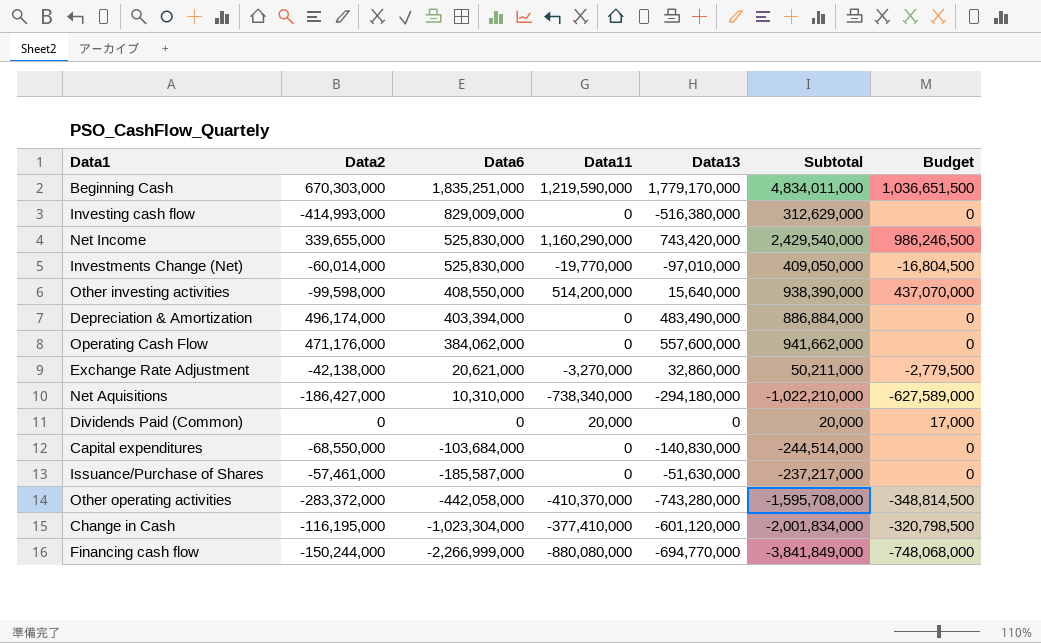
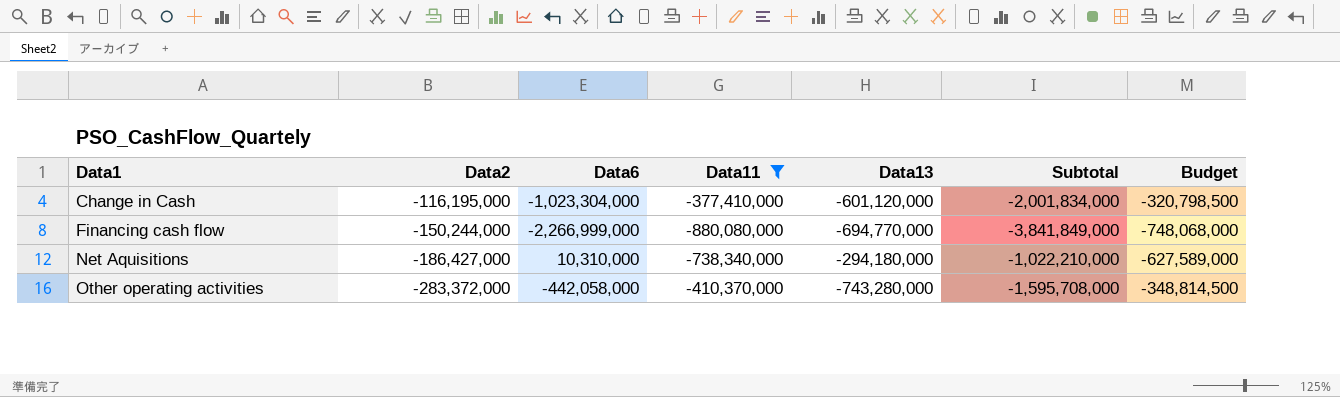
filter: none -> Data11 <= -377,410,000
row order: Data6 descending -> Data1 ascending

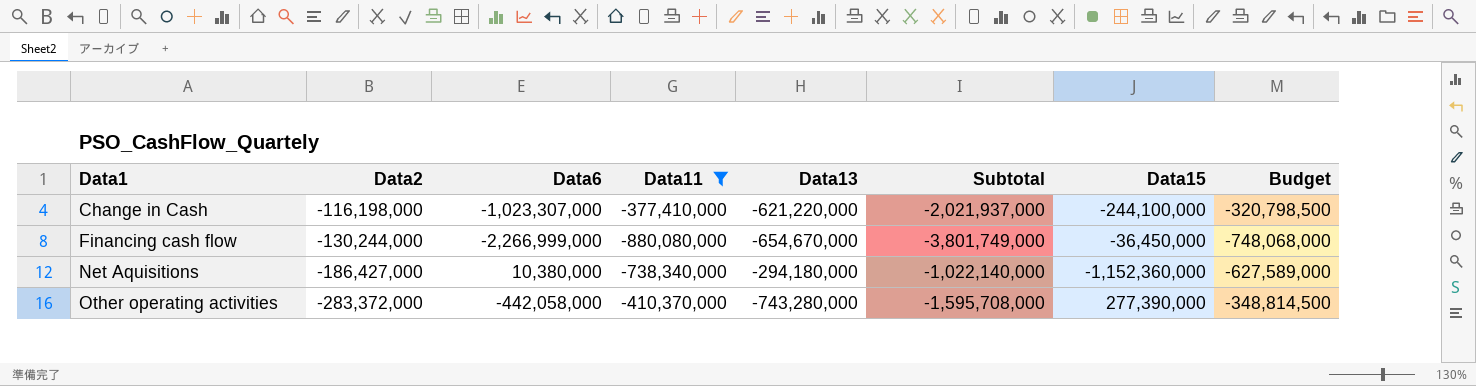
column Data15 | position: none -> 7
Change in Cash | Data2: -116,195,000 -> -116,198,000
Change in Cash | Data6: -1,023,304,000 -> -1,023,307,000
Change in Cash | Data13: -601,120,000 -> -621,220,000
Change in Cash | Subtotal: -2,001,834,000 -> -2,021,937,000
Financing cash flow | Data2: -150,244,000 -> -130,244,000
Financing cash flow | Data13: -694,770,000 -> -654,670,000
Financing cash flow | Subtotal: -3,841,849,000 -> -3,801,749,000
Net Aquisitions | Data6: 10,310,000 -> 10,380,000
Net Aquisitions | Subtotal: -1,022,210,000 -> -1,022,140,000

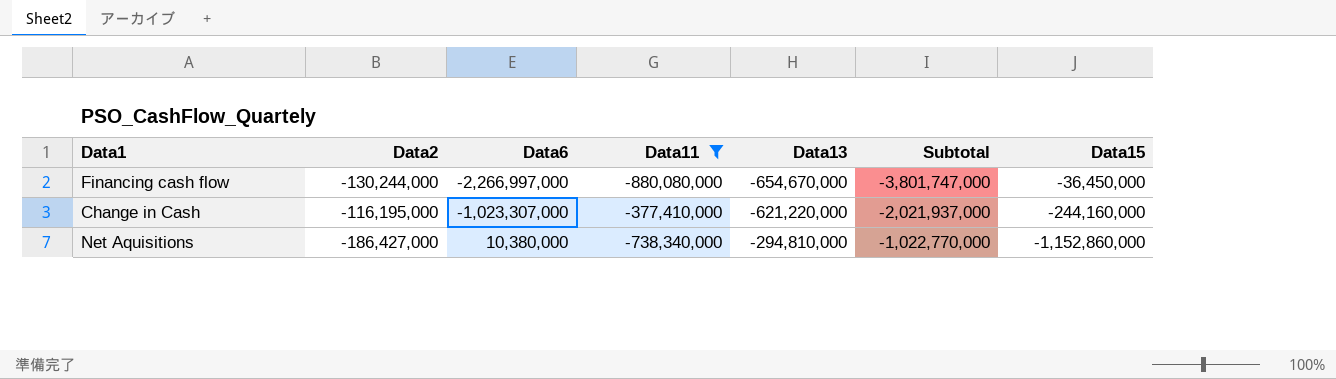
row order: Data1 ascending -> Data6 ascending
column Budget | formula: [Data11] * 0.85 -> none
row Other operating activities: -283,372,000 | -442,058,000 | -410,370,000 | -743,280,000 | -1,595,708,000 | 277,390,000 | -348,814,500 -> none
Financing cash flow | Data6: -2,266,999,000 -> -2,266,997,000
Financing cash flow | Subtotal: -3,801,749,000 -> -3,801,747,000
Change in Cash | Data2: -116,198,000 -> -116,195,000
Change in Cash | Data15: -244,100,000 -> -244,160,000
Net Aquisitions | Data13: -294,180,000 -> -294,810,000
Net Aquisitions | Subtotal: -1,022,140,000 -> -1,022,770,000
Net Aquisitions | Data15: -1,152,360,000 -> -1,152,860,000

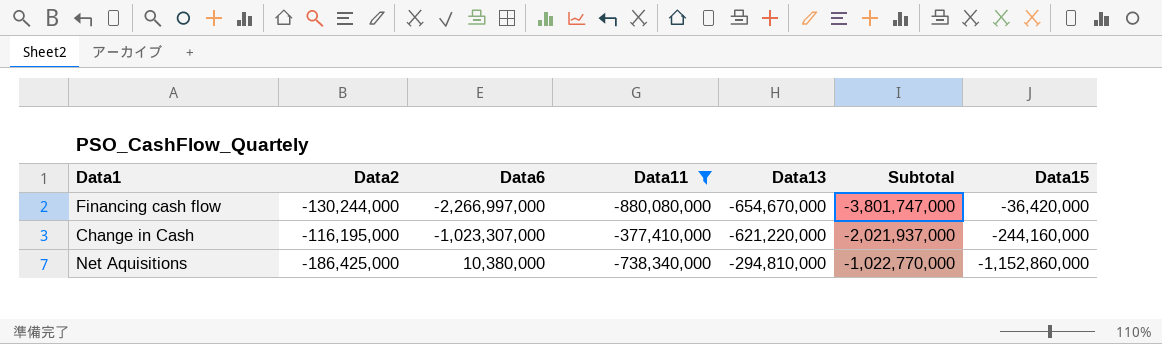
Financing cash flow | Data15: -36,450,000 -> -36,420,000
Net Aquisitions | Data2: -186,427,000 -> -186,425,000

